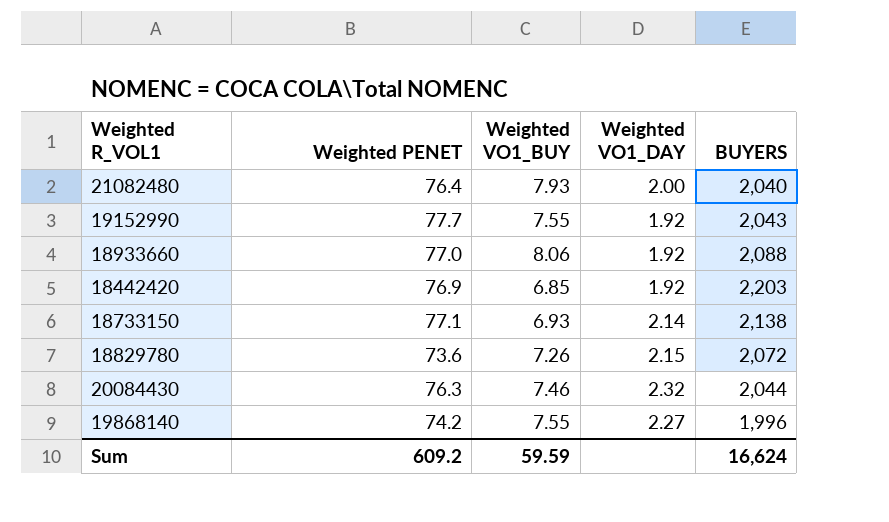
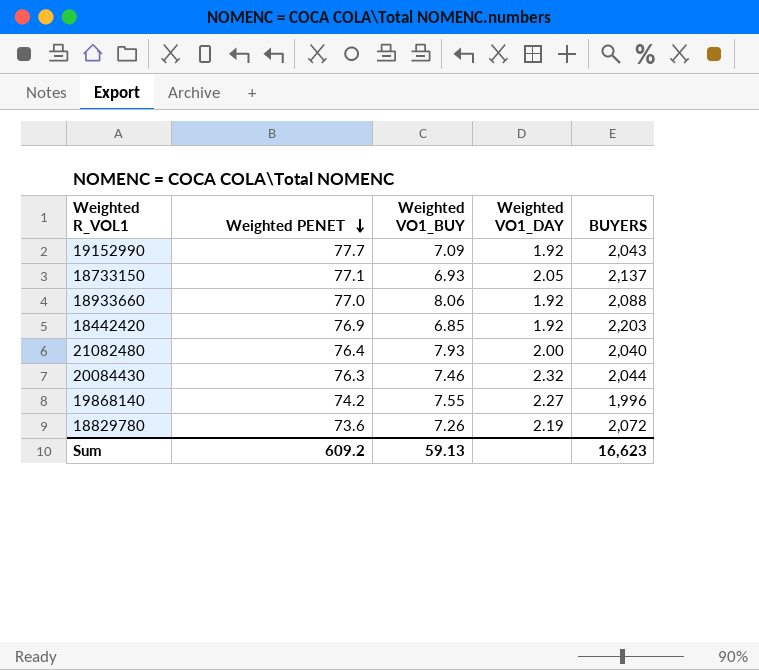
row order: none -> Weighted PENET descending
19152990 | Weighted VO1_BUY: 7.55 -> 7.09
18733150 | Weighted VO1_DAY: 2.14 -> 2.05
18733150 | BUYERS: 2,138 -> 2,137
18829780 | Weighted VO1_DAY: 2.15 -> 2.19
Sum | Weighted VO1_BUY: 59.59 -> 59.13
Sum | BUYERS: 16,624 -> 16,623

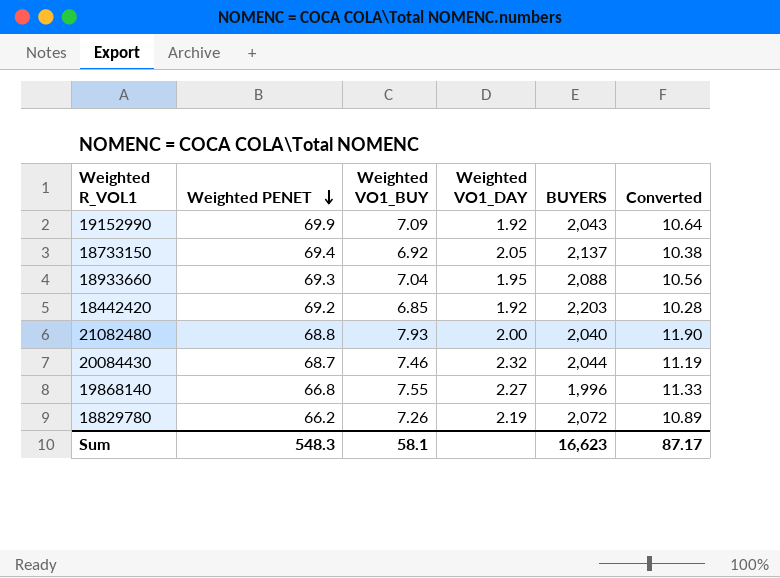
column Converted | formula: none -> [Weighted VO1_BUY] * 1.5
19152990 | Weighted PENET: 77.7 -> 69.9
18733150 | Weighted PENET: 77.1 -> 69.4
18733150 | Weighted VO1_BUY: 6.93 -> 6.92
18933660 | Weighted PENET: 77.0 -> 69.3
18933660 | Weighted VO1_BUY: 8.06 -> 7.04
18933660 | Weighted VO1_DAY: 1.92 -> 1.95
18442420 | Weighted PENET: 76.9 -> 69.2
21082480 | Weighted PENET: 76.4 -> 68.8
20084430 | Weighted PENET: 76.3 -> 68.7
19868140 | Weighted PENET: 74.2 -> 66.8
18829780 | Weighted PENET: 73.6 -> 66.2
Sum | Weighted PENET: 609.2 -> 548.3
Sum | Weighted VO1_BUY: 59.13 -> 58.1

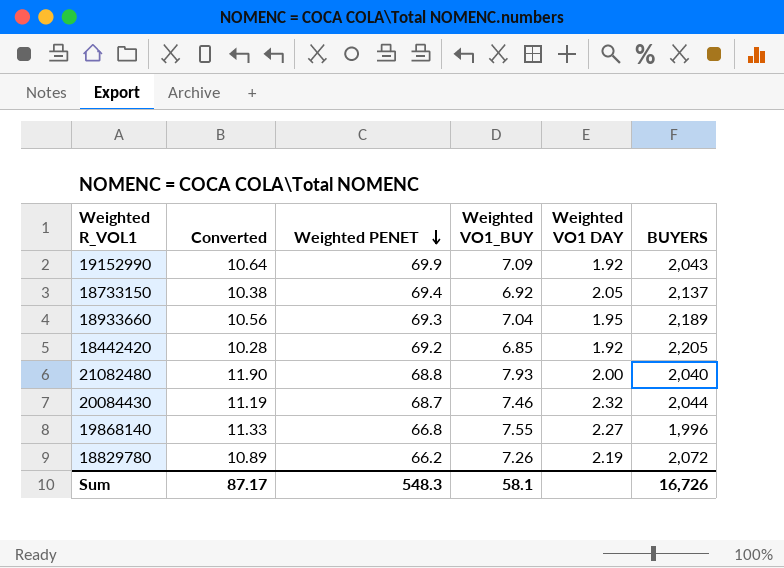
column Converted | position: 6 -> 2
column name: Weighted VO1_DAY -> Weighted VO1 DAY
18933660 | BUYERS: 2,088 -> 2,189
18442420 | BUYERS: 2,203 -> 2,205
Sum | BUYERS: 16,623 -> 16,726

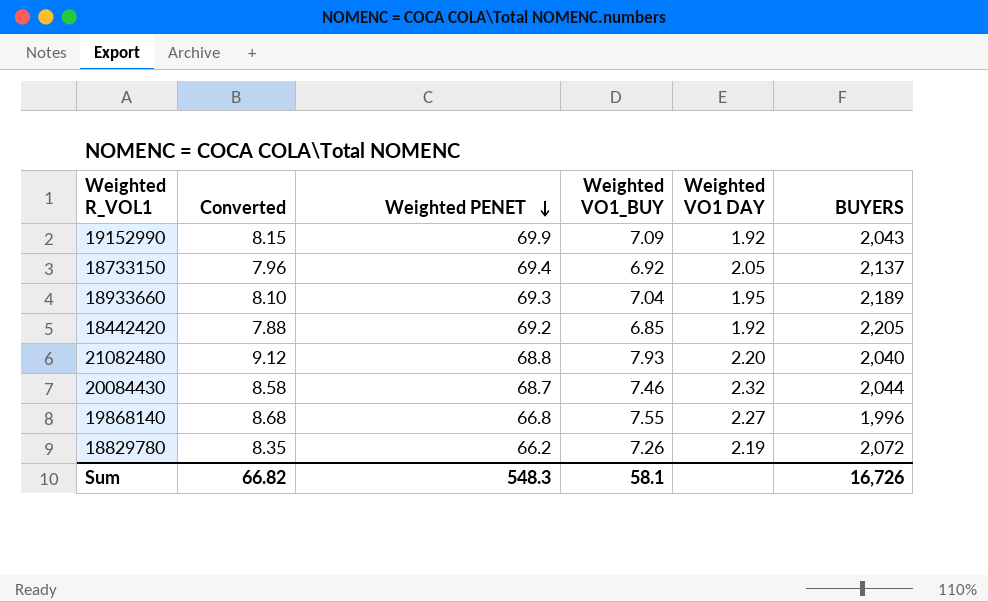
column Converted | formula: [Weighted VO1_BUY] * 1.5 -> [Weighted VO1_BUY] * 1.15
21082480 | Weighted VO1 DAY: 2.00 -> 2.20
Sum | Converted: 87.17 -> 66.82

